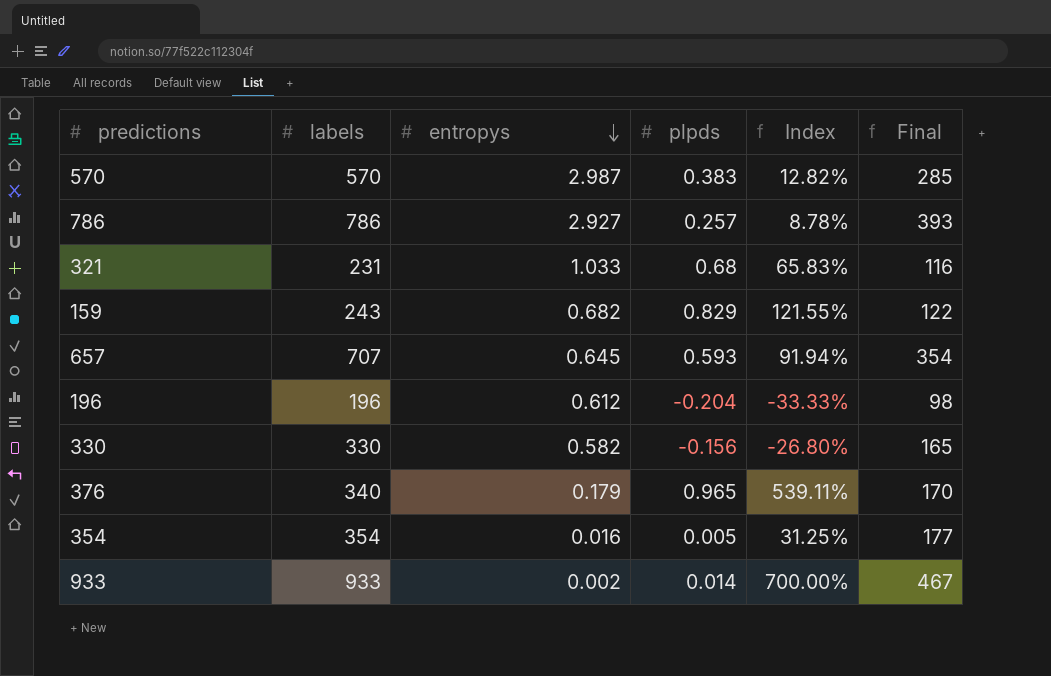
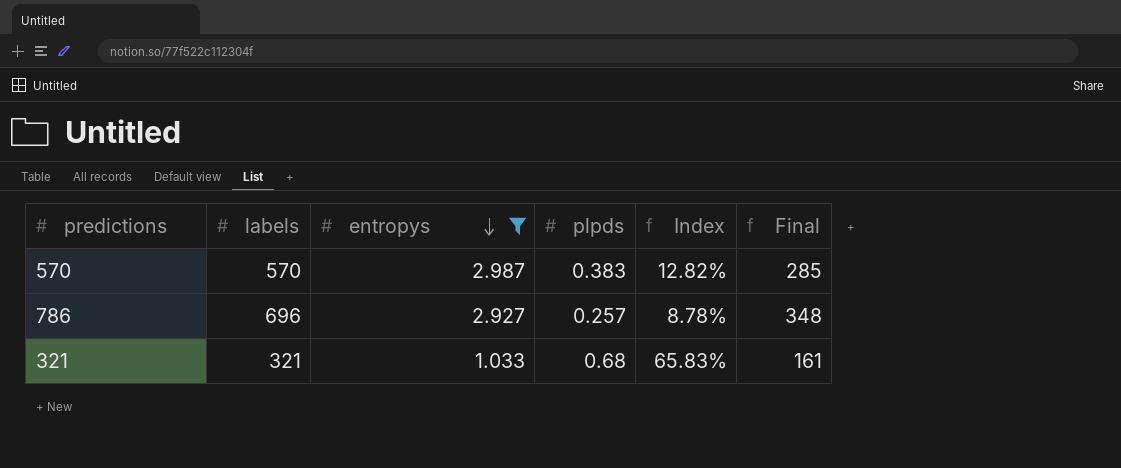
filter: none -> entropys >= 1.033
786 | labels: 786 -> 696
786 | Final: 393 -> 348
321 | labels: 231 -> 321
321 | Final: 116 -> 161

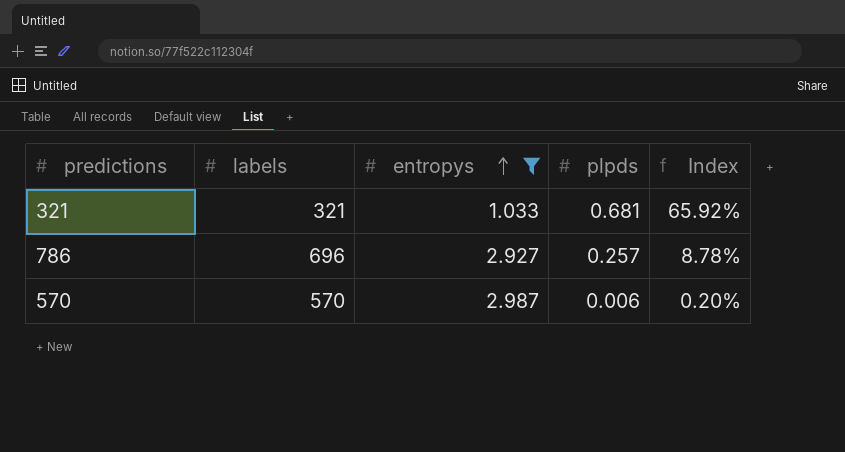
row order: entropys descending -> entropys ascending
column Final | formula: [labels] * 0.5 -> none
321 | plpds: 0.68 -> 0.681
321 | Index: 65.83% -> 65.92%
570 | plpds: 0.383 -> 0.006
570 | Index: 12.82% -> 0.20%

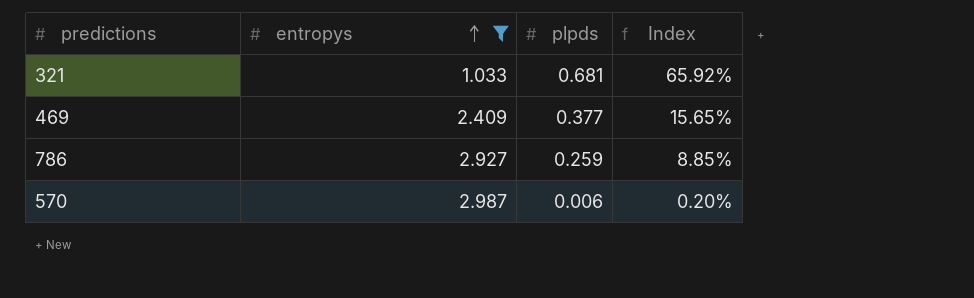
column labels | position: 2 -> none
row 469: none -> 2.409 | 0.377 | 15.65%
786 | plpds: 0.257 -> 0.259
786 | Index: 8.78% -> 8.85%

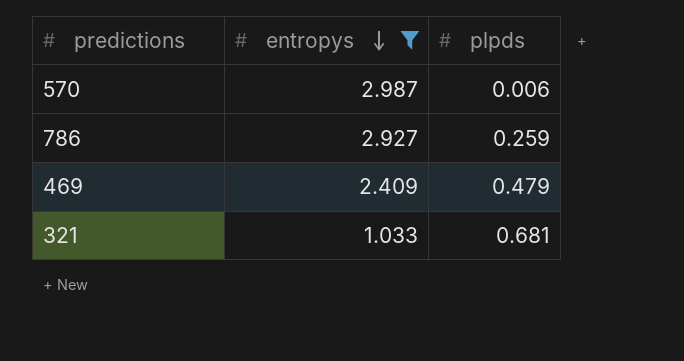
row order: entropys ascending -> entropys descending
column Index | formula: [plpds] / [entropys] -> none
469 | plpds: 0.377 -> 0.479

